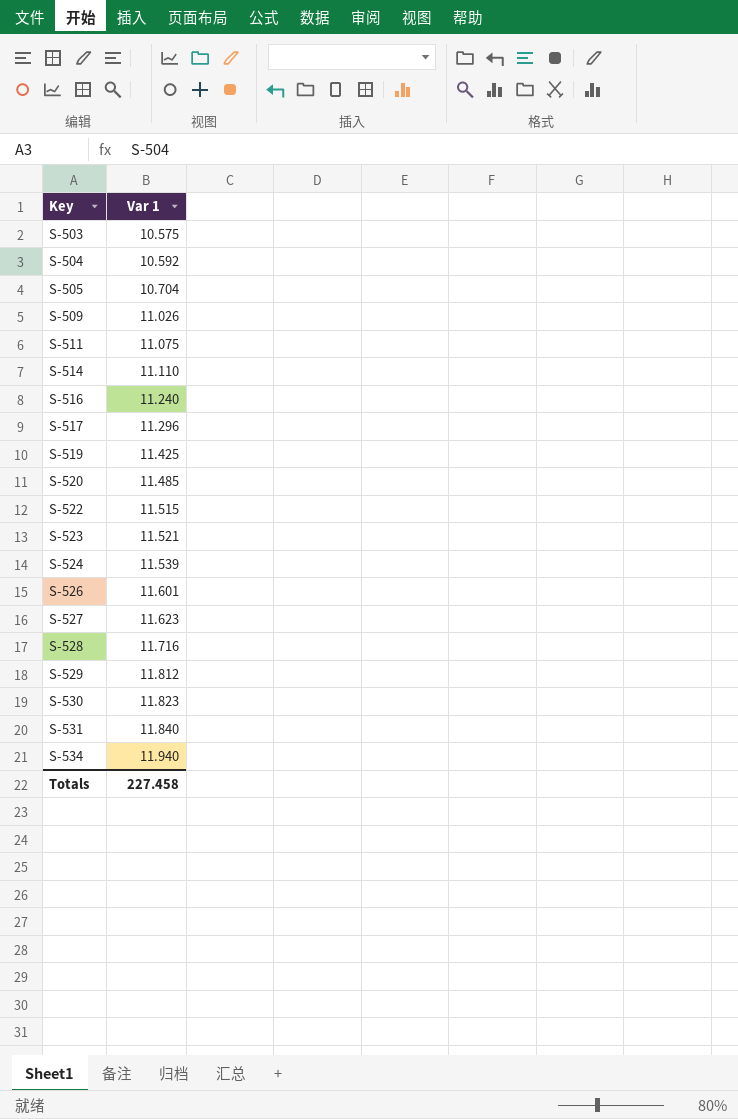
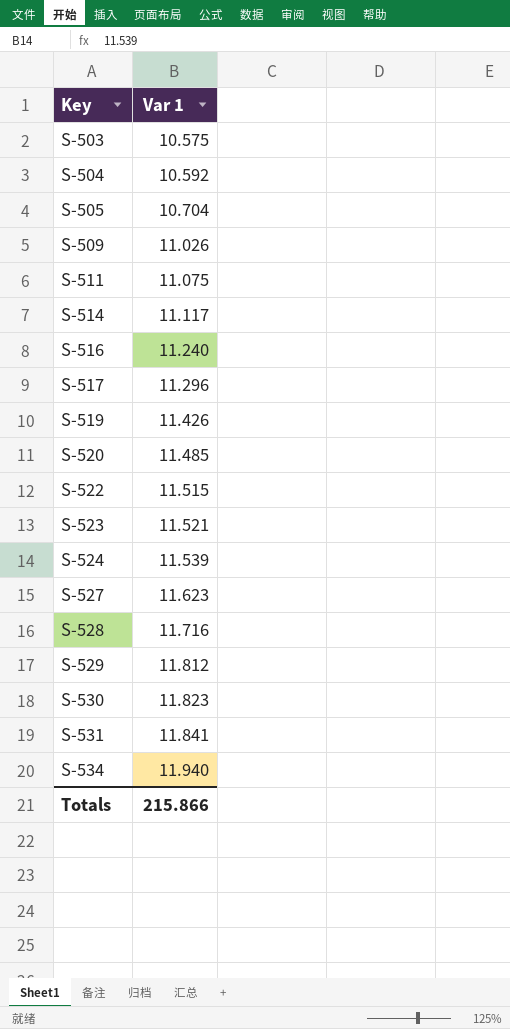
row S-526: 11.601 -> none
S-514 | Var 1: 11.110 -> 11.117
S-519 | Var 1: 11.425 -> 11.426
S-531 | Var 1: 11.840 -> 11.841
Totals | Var 1: 227.458 -> 215.866

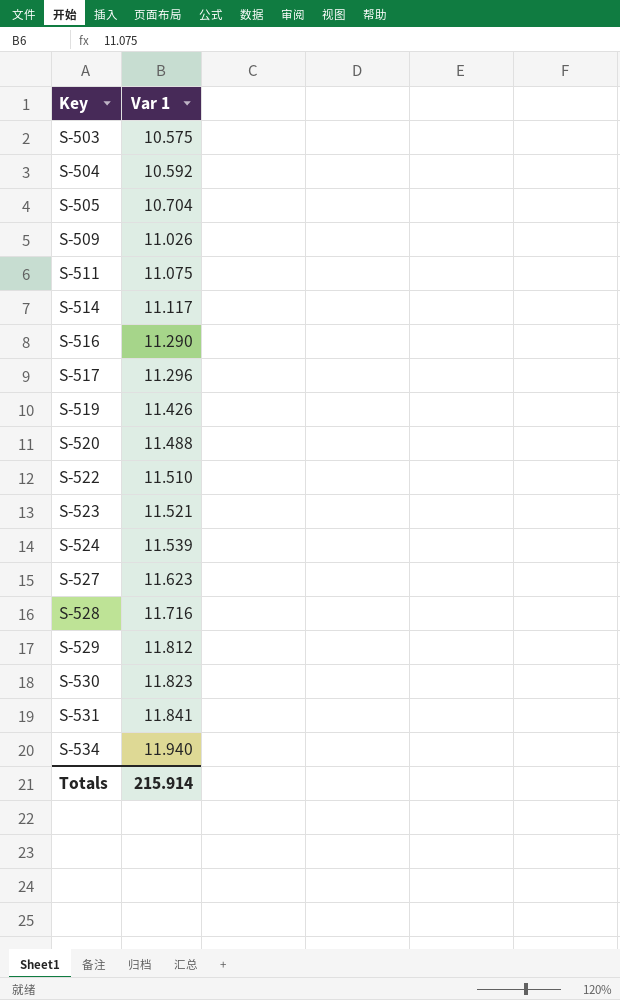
S-516 | Var 1: 11.240 -> 11.290
S-520 | Var 1: 11.485 -> 11.488
S-522 | Var 1: 11.515 -> 11.510
Totals | Var 1: 215.866 -> 215.914

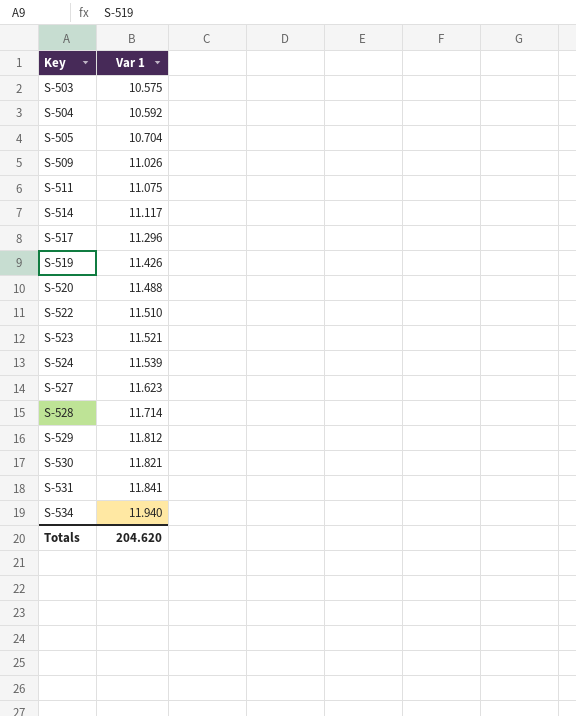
row S-516: 11.290 -> none
S-528 | Var 1: 11.716 -> 11.714
S-530 | Var 1: 11.823 -> 11.821
Totals | Var 1: 215.914 -> 204.620

